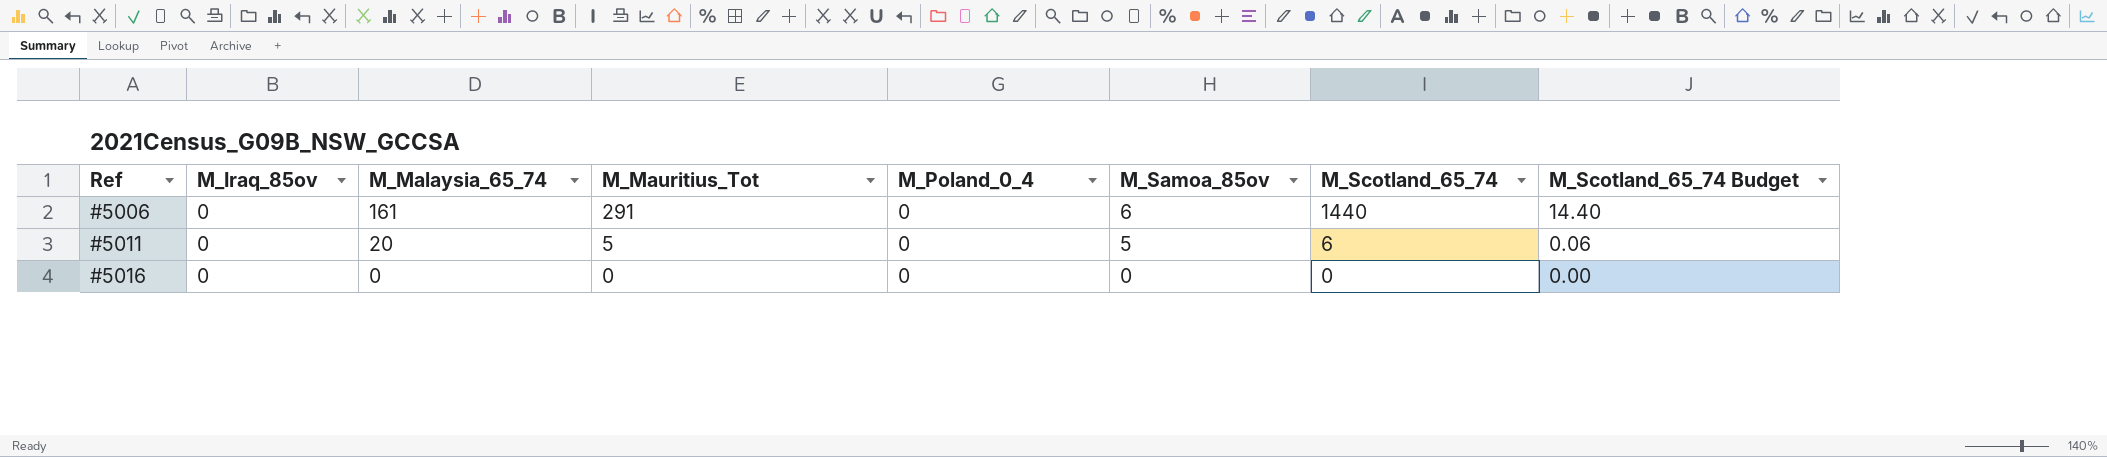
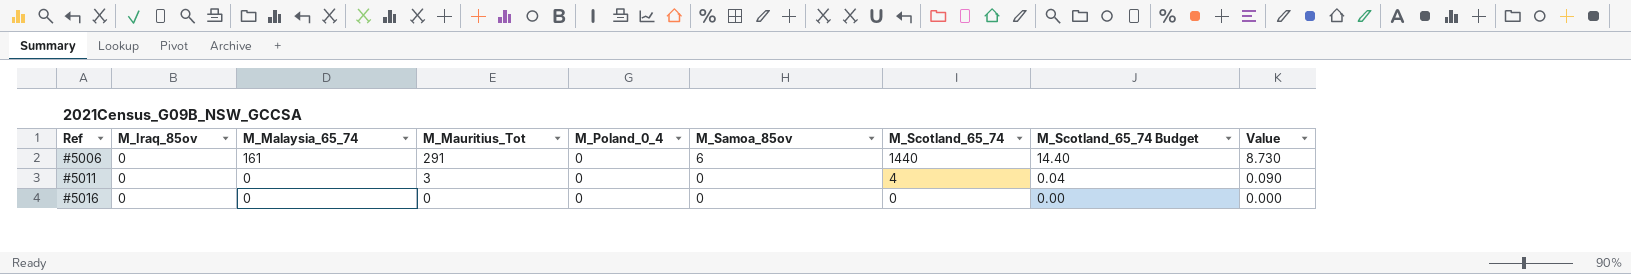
column Value | formula: none -> [M_Mauritius_Tot] * 0.03
#5011 | M_Malaysia_65_74: 20 -> 0
#5011 | M_Mauritius_Tot: 5 -> 3
#5011 | M_Samoa_85ov: 5 -> 0
#5011 | M_Scotland_65_74: 6 -> 4
#5011 | M_Scotland_65_74 Budget: 0.06 -> 0.04

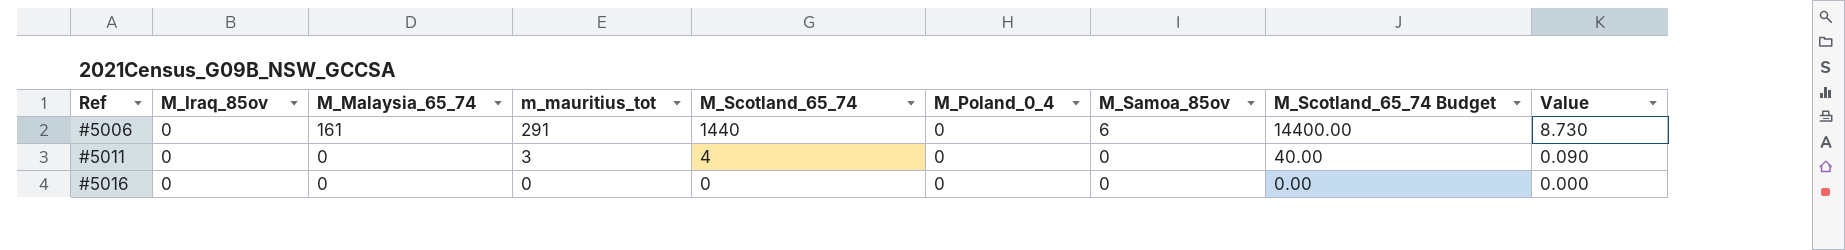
column name: M_Mauritius_Tot -> m_mauritius_tot
column M_Scotland_65_74 | position: 7 -> 5
column M_Scotland_65_74 Budget | formula: [M_Scotland_65_74] * 0.01 -> [M_Scotland_65_74] * 10

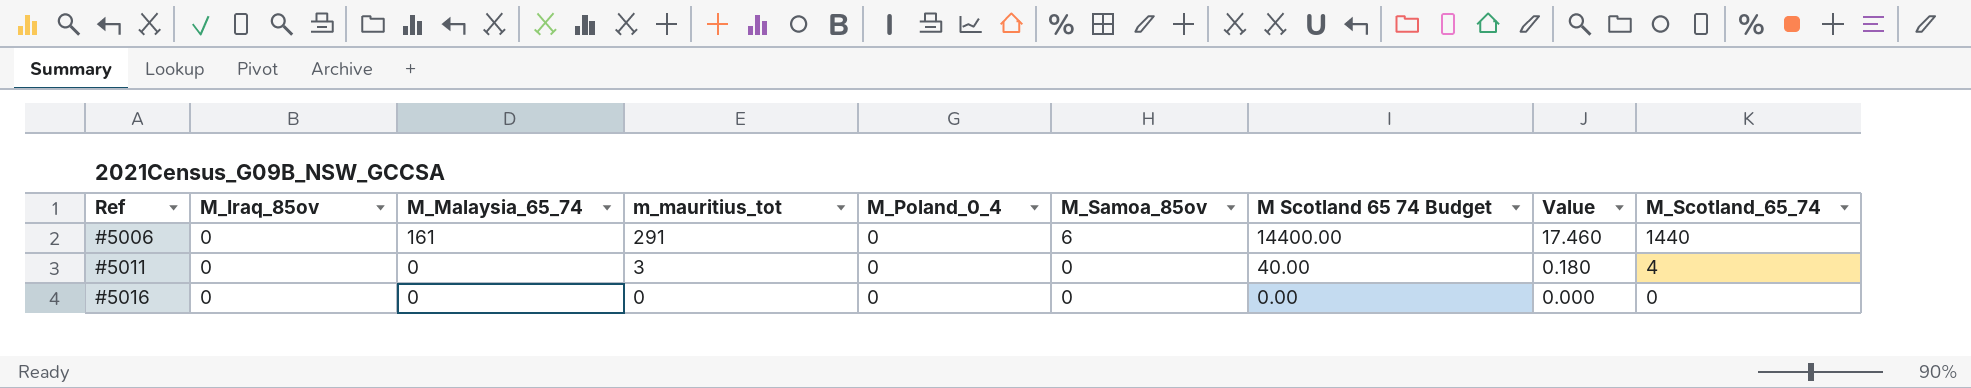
column name: M_Scotland_65_74 Budget -> M Scotland 65 74 Budget
column Value | formula: [m_mauritius_tot] * 0.03 -> [m_mauritius_tot] * 0.06
column M_Scotland_65_74 | position: 5 -> 9

